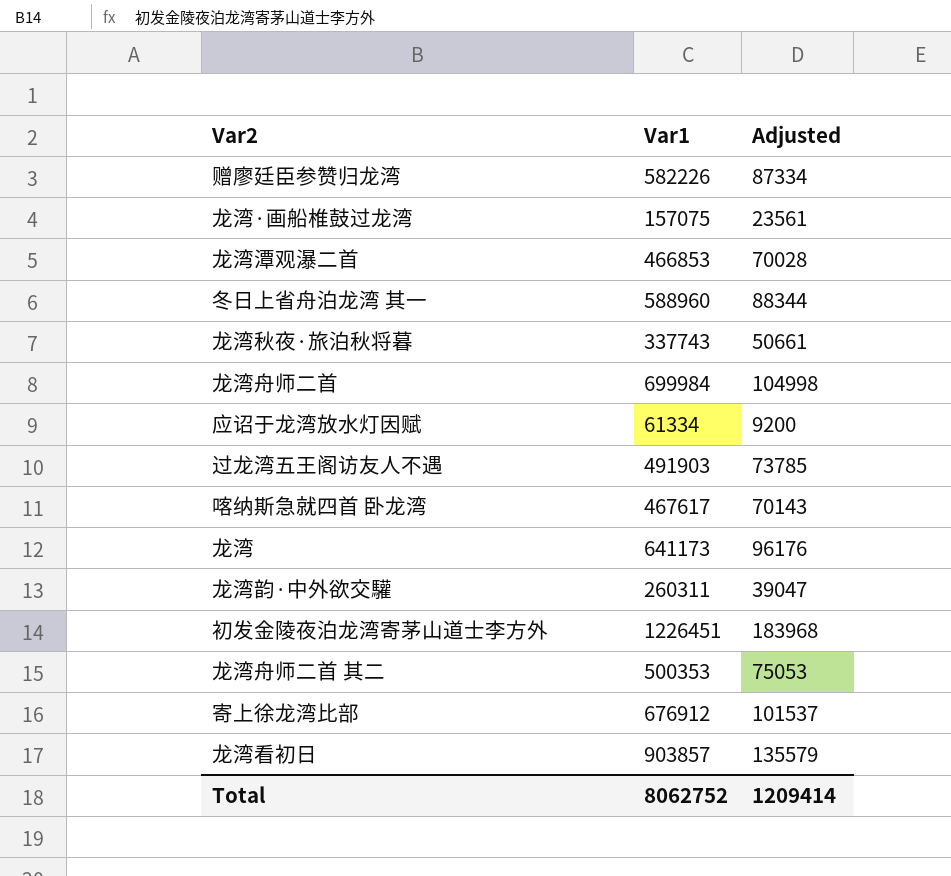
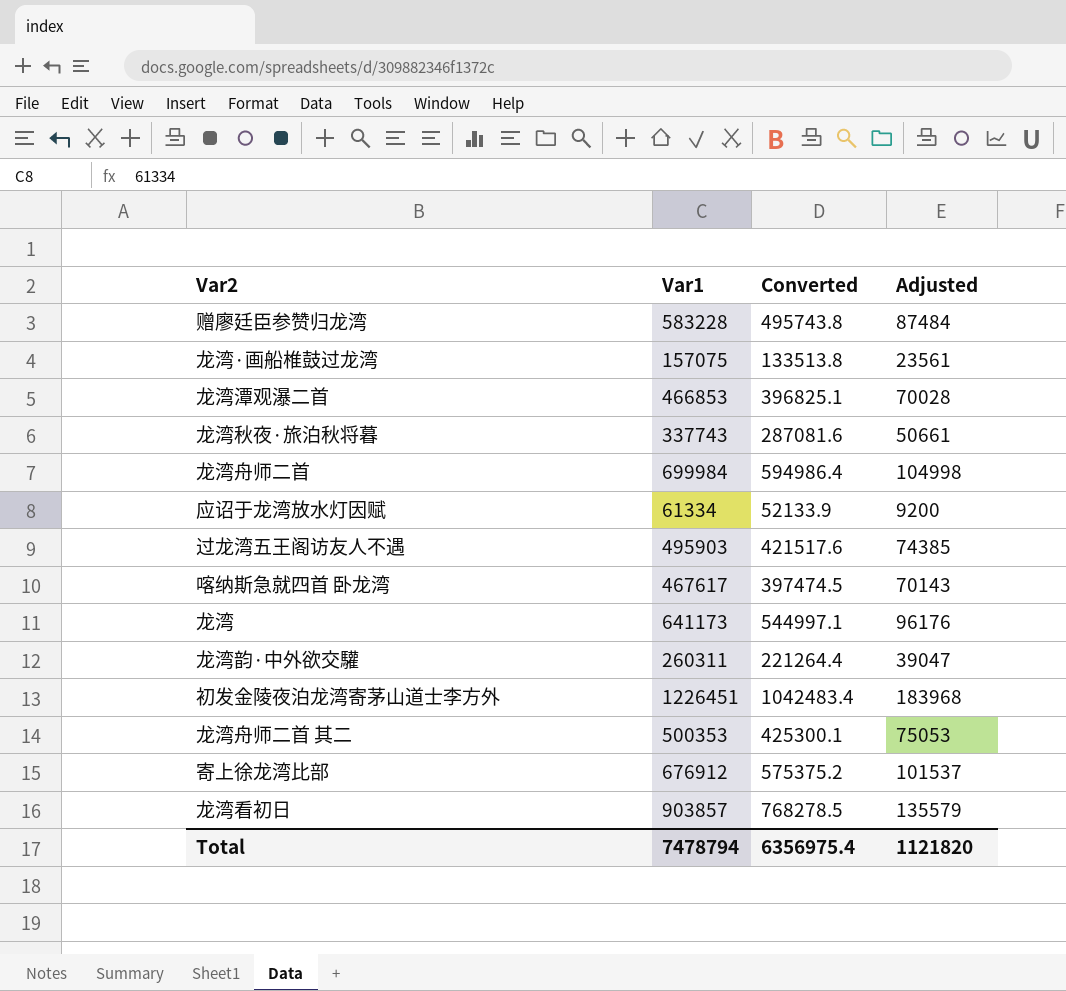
column Converted | formula: none -> [Var1] * 0.85
row 冬日上省舟泊龙湾 其一: 588960 | 88344 -> none
赠廖廷臣参赞归龙湾 | Var1: 582226 -> 583228
赠廖廷臣参赞归龙湾 | Adjusted: 87334 -> 87484
过龙湾五王阁访友人不遇 | Var1: 491903 -> 495903
过龙湾五王阁访友人不遇 | Adjusted: 73785 -> 74385
Total | Var1: 8062752 -> 7478794
Total | Adjusted: 1209414 -> 1121820

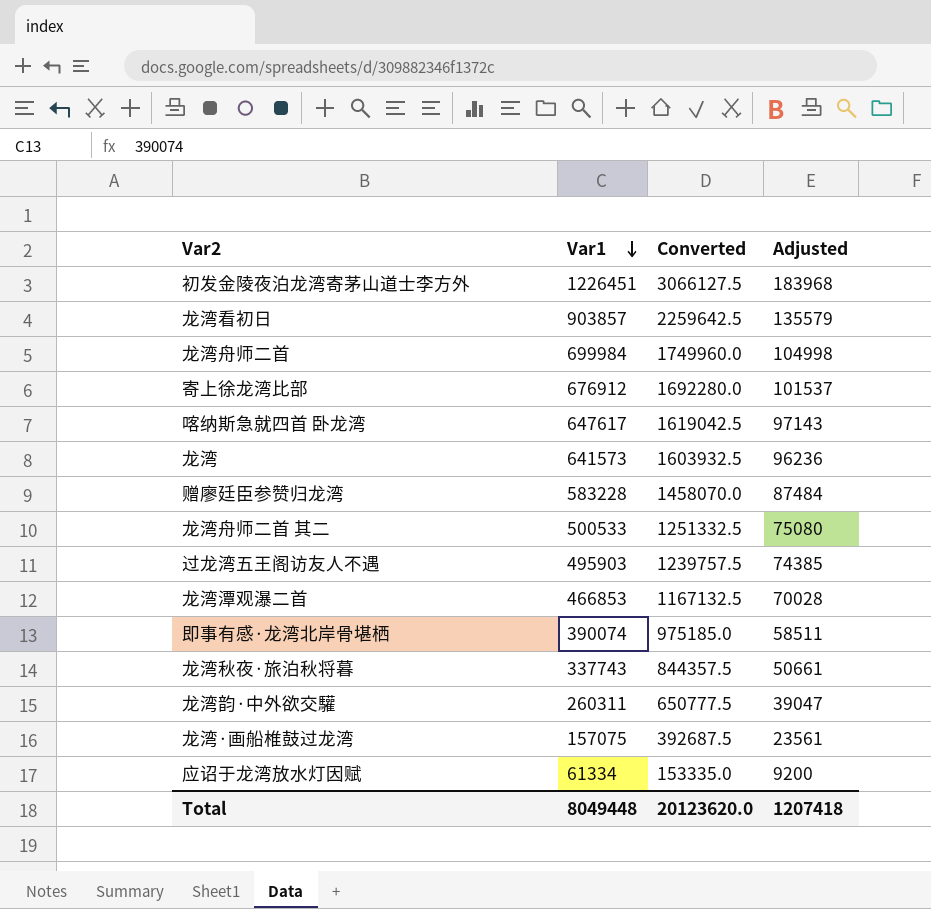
row order: none -> Var1 descending
column Converted | formula: [Var1] * 0.85 -> [Var1] * 2.5
喀纳斯急就四首 卧龙湾 | Var1: 467617 -> 647617
喀纳斯急就四首 卧龙湾 | Adjusted: 70143 -> 97143
龙湾 | Var1: 641173 -> 641573
龙湾 | Adjusted: 96176 -> 96236
龙湾舟师二首 其二 | Var1: 500353 -> 500533
龙湾舟师二首 其二 | Adjusted: 75053 -> 75080
row 即事有感·龙湾北岸骨堪栖: none -> 390074 | 975185.0 | 58511
Total | Var1: 7478794 -> 8049448
Total | Converted: 6356975.4 -> 20123620.0
Total | Adjusted: 1121820 -> 1207418

